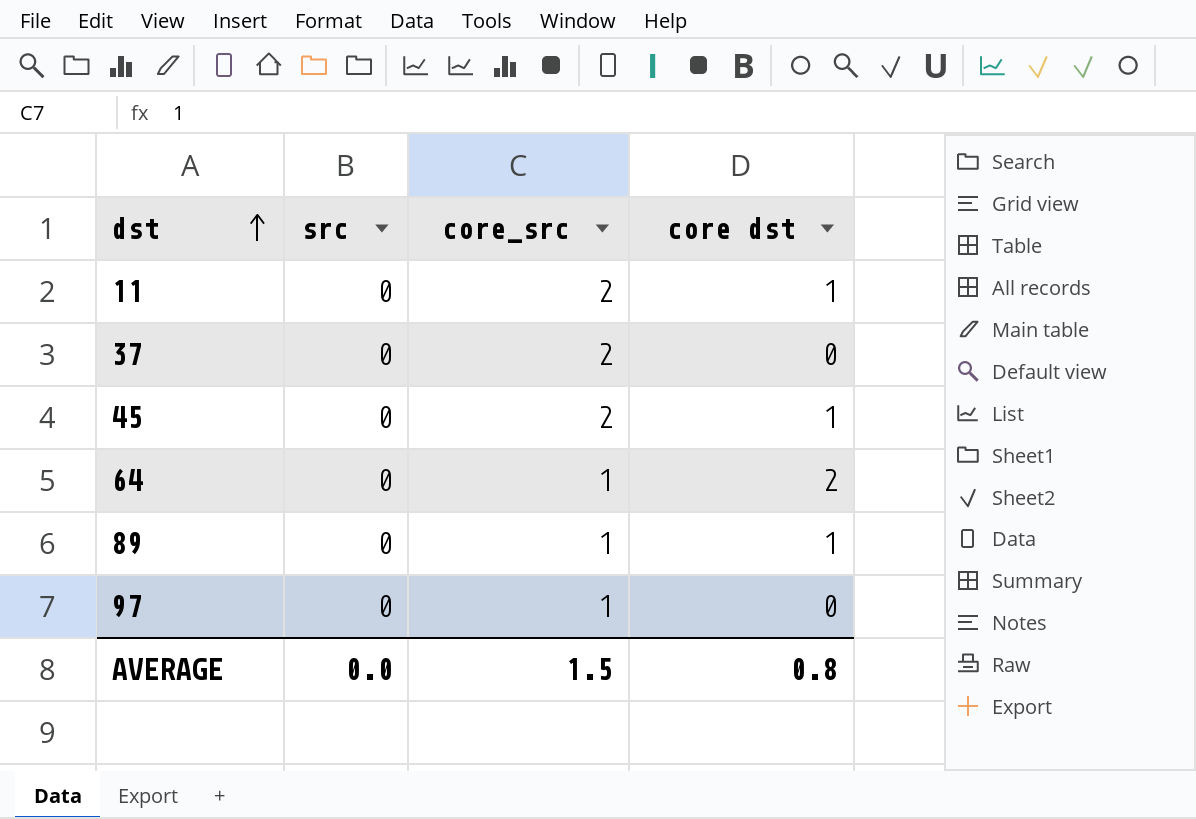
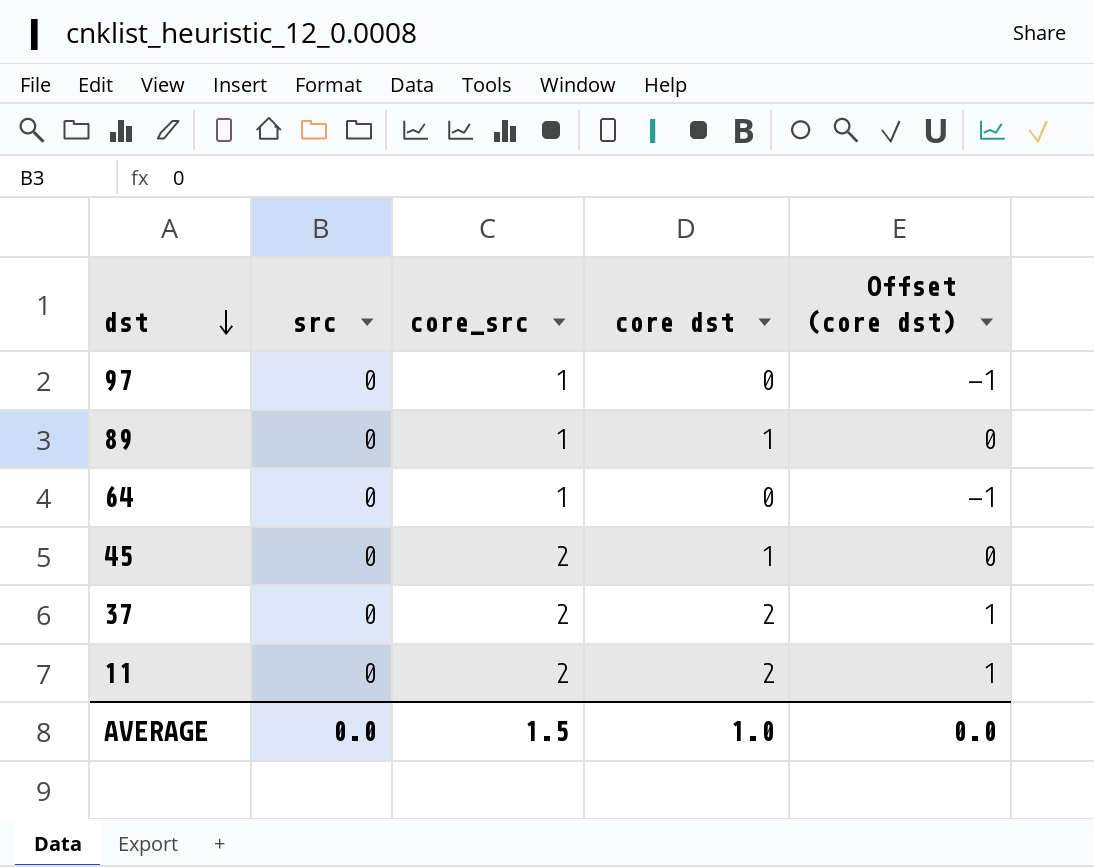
row order: dst ascending -> dst descending
column Offset (core dst) | formula: none -> [core dst] - 1
64 | core dst: 2 -> 0
37 | core dst: 0 -> 2
11 | core dst: 1 -> 2
AVERAGE | core dst: 0.8 -> 1.0

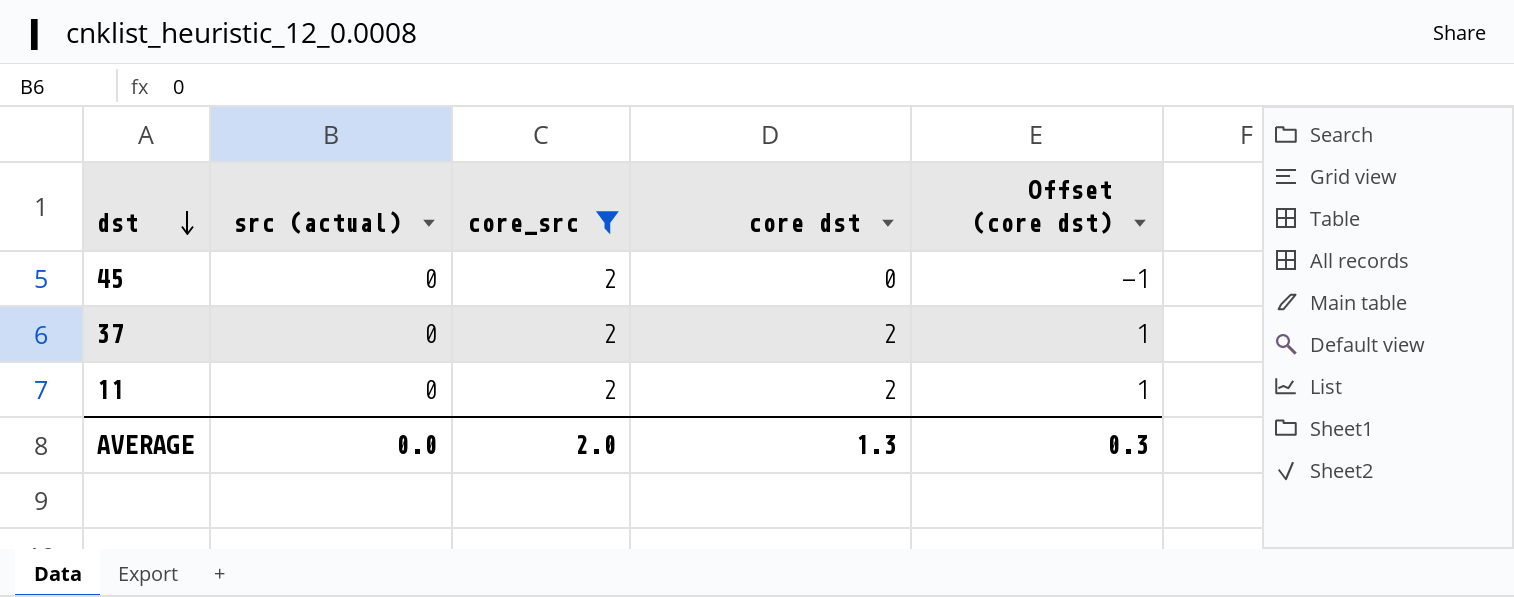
filter: none -> core_src = 2
column name: src -> src (actual)
45 | core dst: 1 -> 0
45 | Offset (core dst): 0 -> -1
AVERAGE | core_src: 1.5 -> 2.0
AVERAGE | core dst: 1.0 -> 1.3
AVERAGE | Offset (core dst): 0.0 -> 0.3

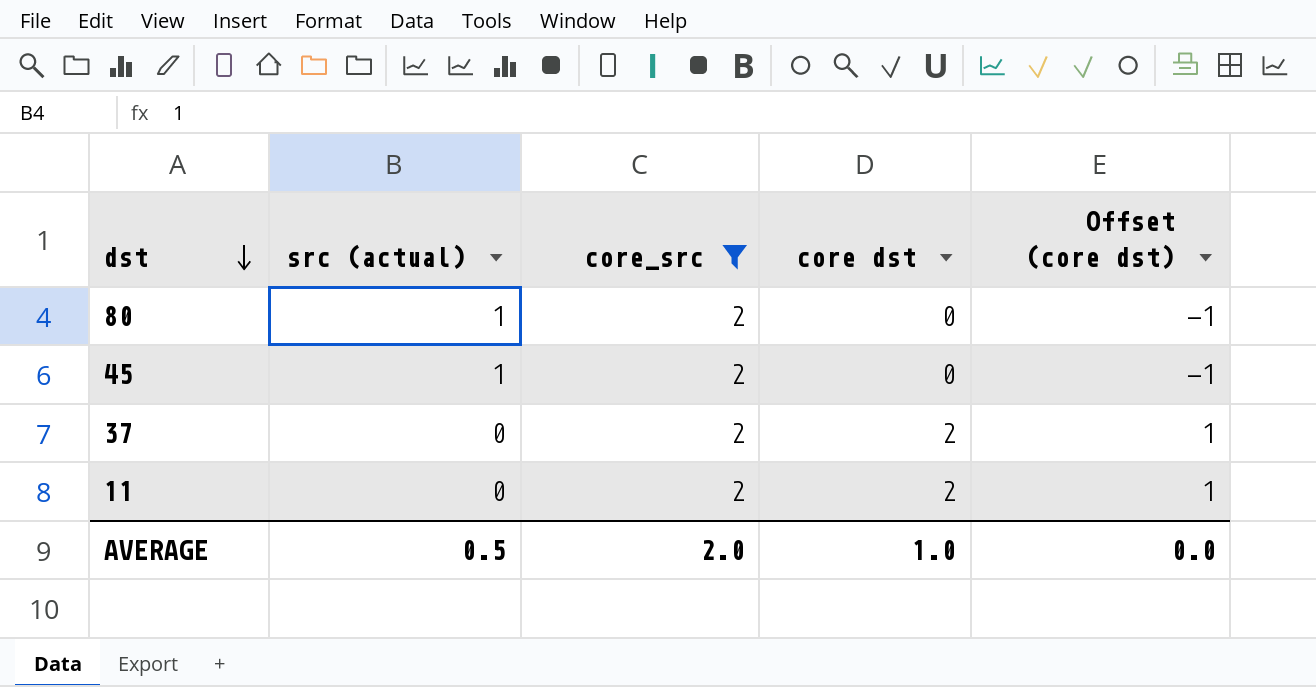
row 80: none -> 1 | 2 | 0 | -1
45 | src (actual): 0 -> 1
AVERAGE | src (actual): 0.0 -> 0.5
AVERAGE | core dst: 1.3 -> 1.0
AVERAGE | Offset (core dst): 0.3 -> 0.0

